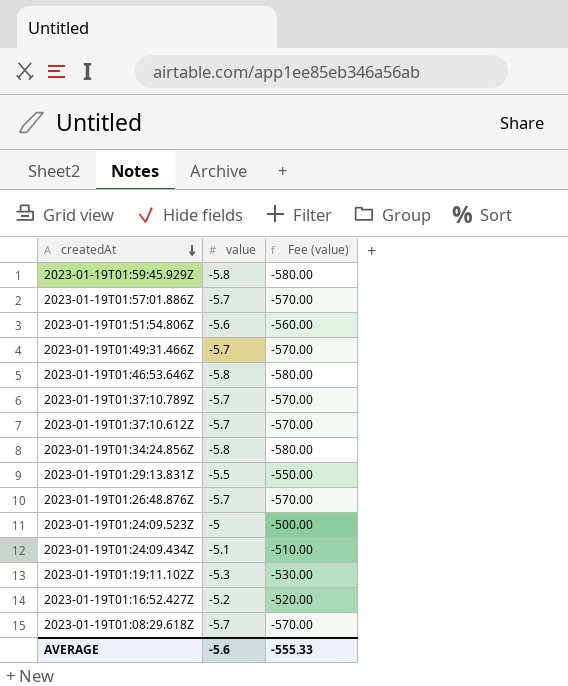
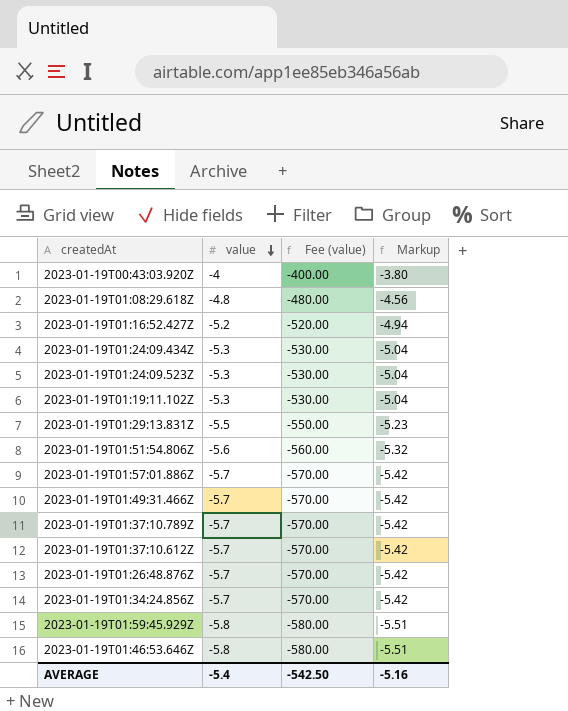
row order: createdAt descending -> value descending
column Markup | formula: none -> [value] * 0.95
row 2023-01-19T00:43:03.920Z: none -> -4 | -400.00 | -3.80
2023-01-19T01:08:29.618Z | value: -5.7 -> -4.8
2023-01-19T01:08:29.618Z | Fee (value): -570.00 -> -480.00
2023-01-19T01:24:09.434Z | value: -5.1 -> -5.3
2023-01-19T01:24:09.434Z | Fee (value): -510.00 -> -530.00
2023-01-19T01:24:09.523Z | value: -5 -> -5.3
2023-01-19T01:24:09.523Z | Fee (value): -500.00 -> -530.00
2023-01-19T01:34:24.856Z | value: -5.8 -> -5.7
2023-01-19T01:34:24.856Z | Fee (value): -580.00 -> -570.00
AVERAGE | value: -5.6 -> -5.4
AVERAGE | Fee (value): -555.33 -> -542.50

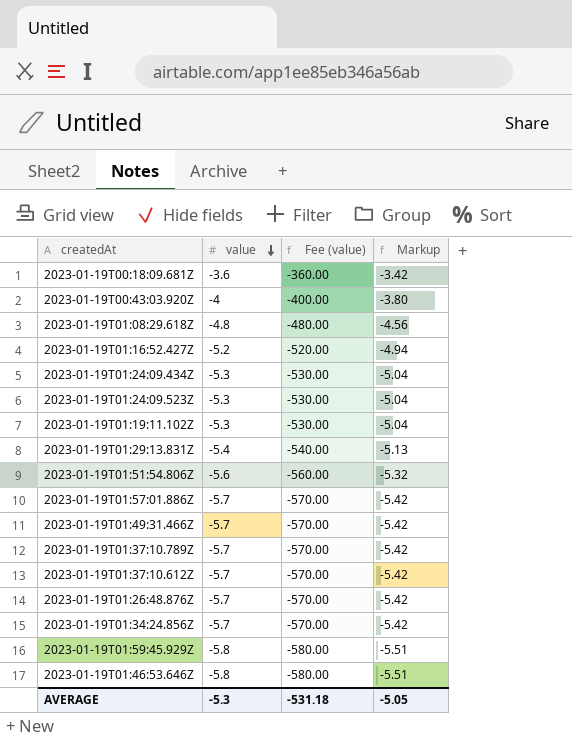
row 2023-01-19T00:18:09.681Z: none -> -3.6 | -360.00 | -3.42
2023-01-19T01:29:13.831Z | value: -5.5 -> -5.4
2023-01-19T01:29:13.831Z | Fee (value): -550.00 -> -540.00
2023-01-19T01:29:13.831Z | Markup: -5.23 -> -5.13
AVERAGE | value: -5.4 -> -5.3
AVERAGE | Fee (value): -542.50 -> -531.18
AVERAGE | Markup: -5.16 -> -5.05

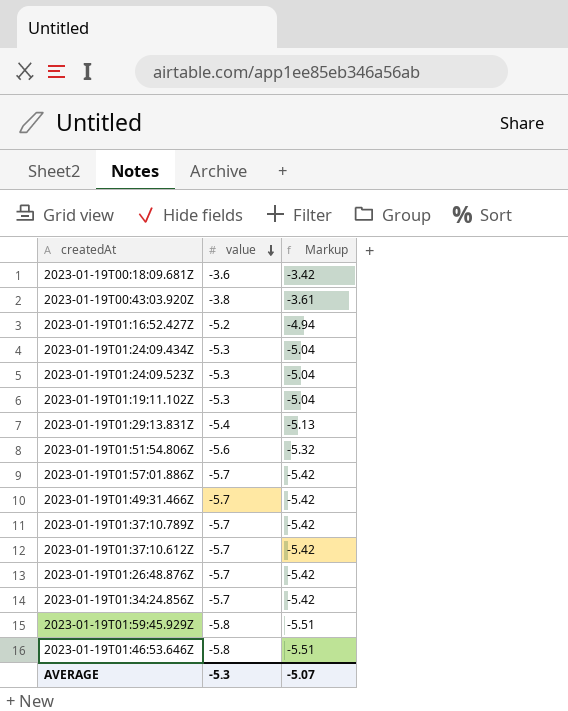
column Fee (value) | formula: [value] * 100 -> none
row 2023-01-19T01:08:29.618Z: -4.8 | -480.00 | -4.56 -> none
2023-01-19T00:43:03.920Z | value: -4 -> -3.8
2023-01-19T00:43:03.920Z | Markup: -3.80 -> -3.61
AVERAGE | Markup: -5.05 -> -5.07

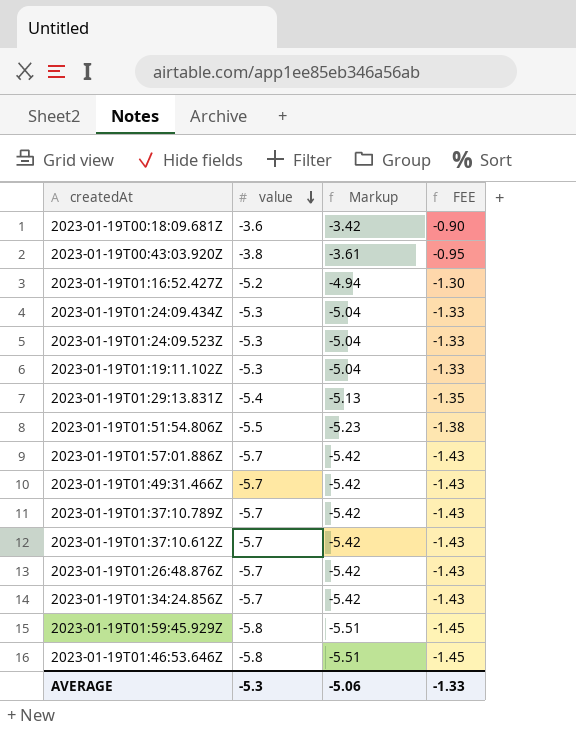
column FEE | formula: none -> [value] * 0.25
2023-01-19T01:51:54.806Z | value: -5.6 -> -5.5
2023-01-19T01:51:54.806Z | Markup: -5.32 -> -5.23
AVERAGE | Markup: -5.07 -> -5.06

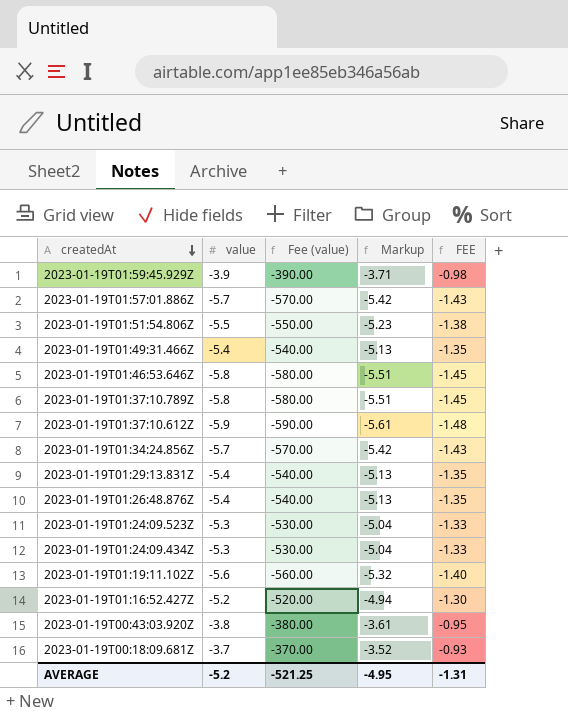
row order: value descending -> createdAt descending
column Fee (value) | formula: none -> [value] * 100
2023-01-19T01:59:45.929Z | value: -5.8 -> -3.9
2023-01-19T01:59:45.929Z | Markup: -5.51 -> -3.71
2023-01-19T01:59:45.929Z | FEE: -1.45 -> -0.98
2023-01-19T01:49:31.466Z | value: -5.7 -> -5.4
2023-01-19T01:49:31.466Z | Markup: -5.42 -> -5.13
2023-01-19T01:49:31.466Z | FEE: -1.43 -> -1.35
2023-01-19T01:37:10.789Z | value: -5.7 -> -5.8
2023-01-19T01:37:10.789Z | Markup: -5.42 -> -5.51
2023-01-19T01:37:10.789Z | FEE: -1.43 -> -1.45
2023-01-19T01:37:10.612Z | value: -5.7 -> -5.9
2023-01-19T01:37:10.612Z | Markup: -5.42 -> -5.61
2023-01-19T01:37:10.612Z | FEE: -1.43 -> -1.48
2023-01-19T01:26:48.876Z | value: -5.7 -> -5.4
2023-01-19T01:26:48.876Z | Markup: -5.42 -> -5.13
2023-01-19T01:26:48.876Z | FEE: -1.43 -> -1.35
2023-01-19T01:19:11.102Z | value: -5.3 -> -5.6
2023-01-19T01:19:11.102Z | Markup: -5.04 -> -5.32
2023-01-19T01:19:11.102Z | FEE: -1.33 -> -1.40
2023-01-19T00:18:09.681Z | value: -3.6 -> -3.7
2023-01-19T00:18:09.681Z | Markup: -3.42 -> -3.52
2023-01-19T00:18:09.681Z | FEE: -0.90 -> -0.93
AVERAGE | value: -5.3 -> -5.2
AVERAGE | Markup: -5.06 -> -4.95
AVERAGE | FEE: -1.33 -> -1.31

